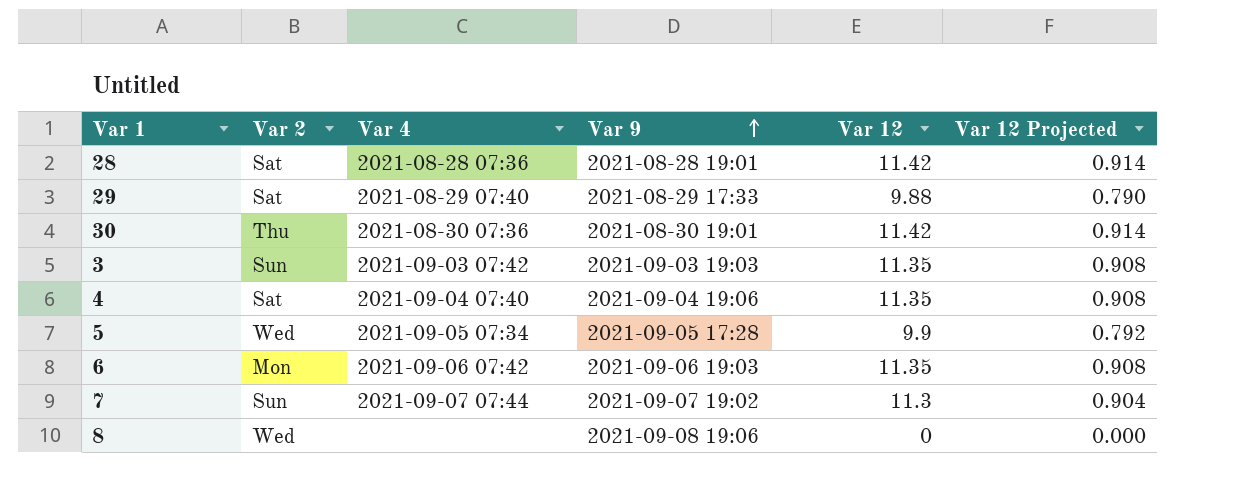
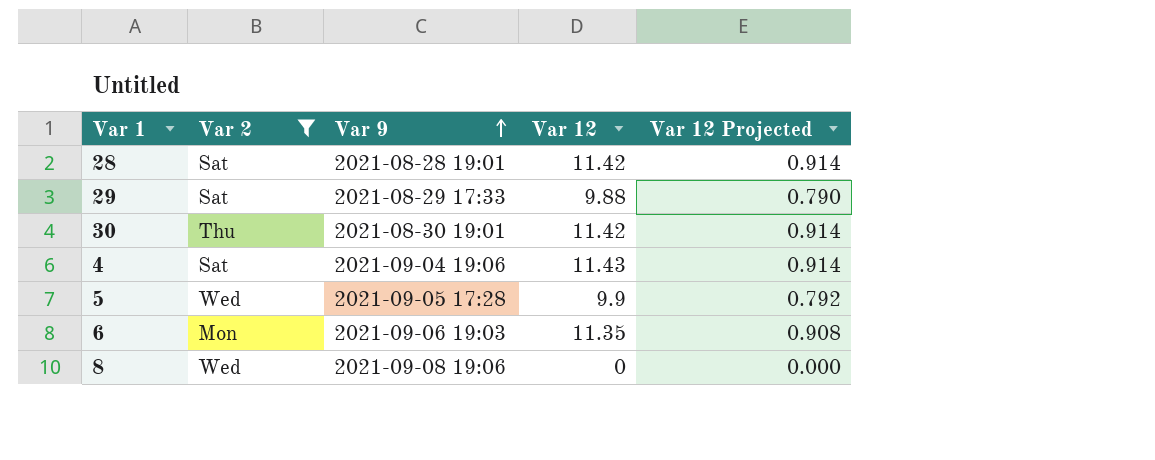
filter: none -> Var 2 != Sun
column Var 4 | position: 3 -> none
4 | Var 12: 11.35 -> 11.43
4 | Var 12 Projected: 0.908 -> 0.914

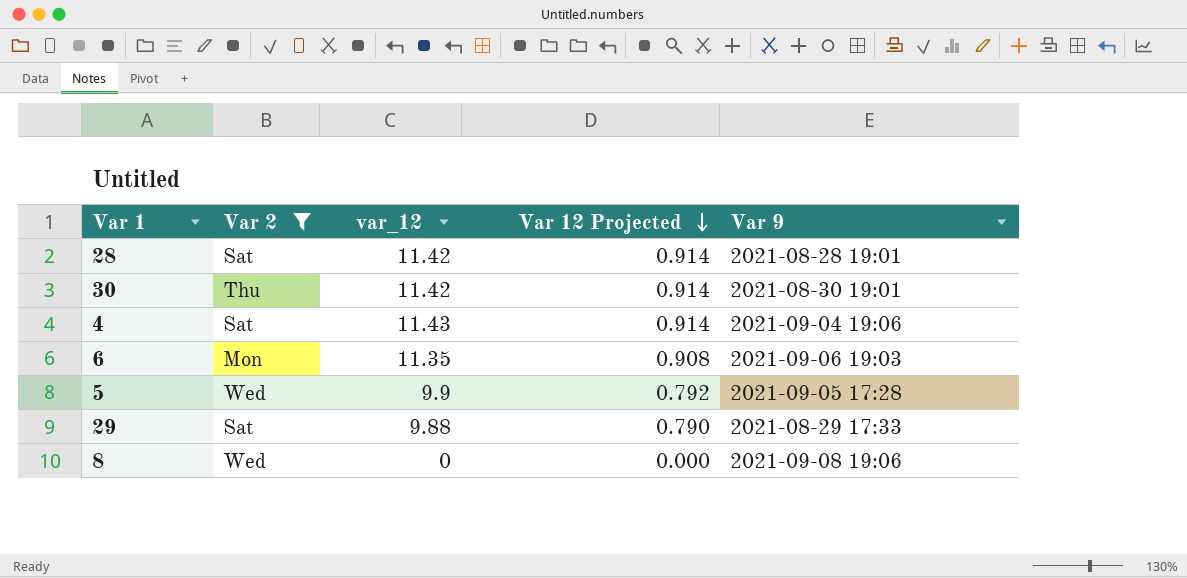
row order: Var 9 ascending -> Var 12 Projected descending
column name: Var 12 -> var_12
column Var 9 | position: 3 -> 5

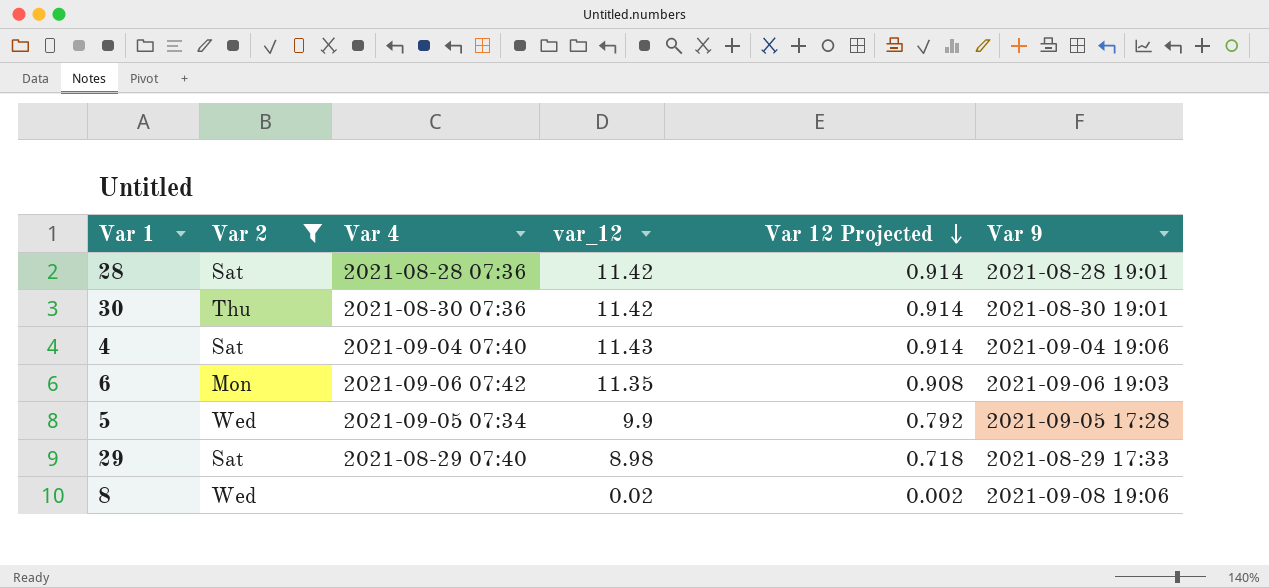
column Var 4 | position: none -> 3
29 | var_12: 9.88 -> 8.98
29 | Var 12 Projected: 0.790 -> 0.718
8 | var_12: 0 -> 0.02
8 | Var 12 Projected: 0.000 -> 0.002

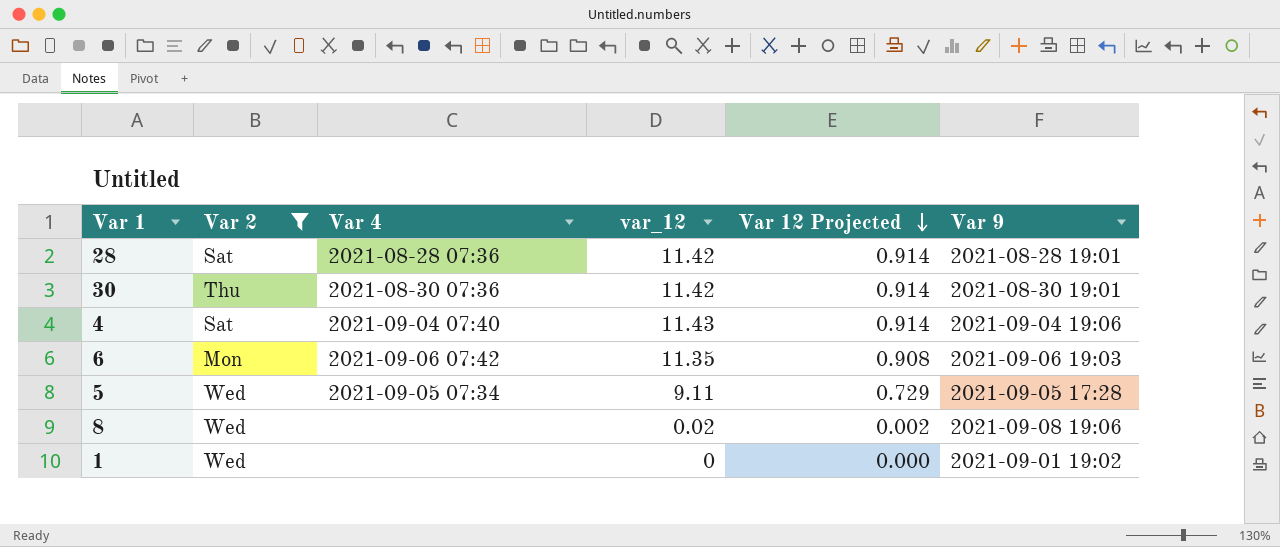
row 29: Sat | 2021-08-29 07:40 | 8.98 | 0.718 | 2021-08-29 17:33 -> none
5 | var_12: 9.9 -> 9.11
5 | Var 12 Projected: 0.792 -> 0.729
row 1: none -> Wed | none | 0 | 0.000 | 2021-09-01 19:02

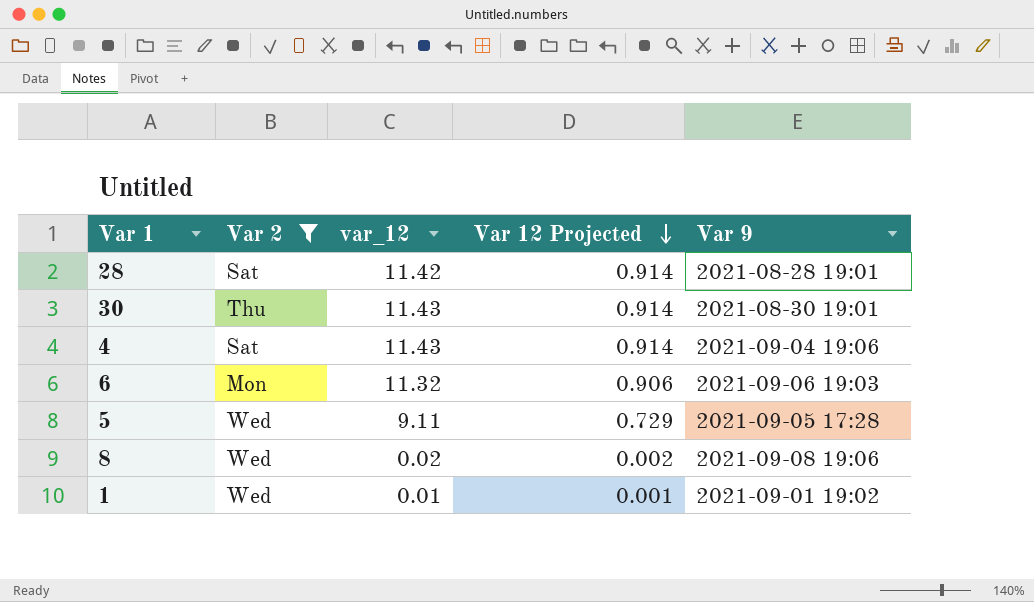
column Var 4 | position: 3 -> none
30 | var_12: 11.42 -> 11.43
6 | var_12: 11.35 -> 11.32
6 | Var 12 Projected: 0.908 -> 0.906
1 | var_12: 0 -> 0.01
1 | Var 12 Projected: 0.000 -> 0.001

